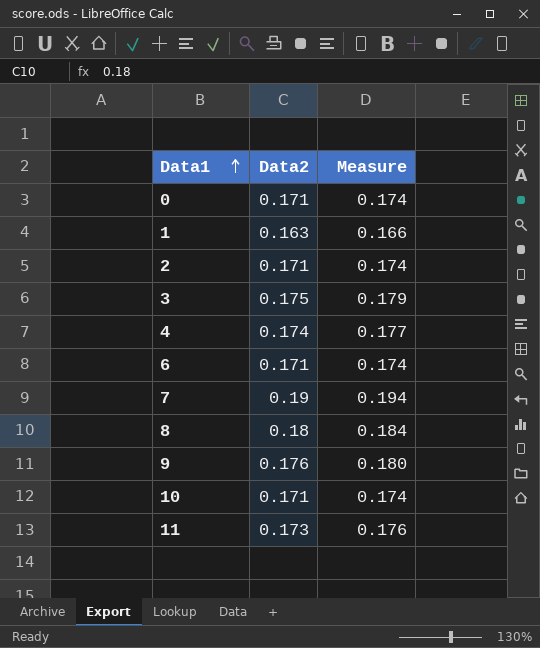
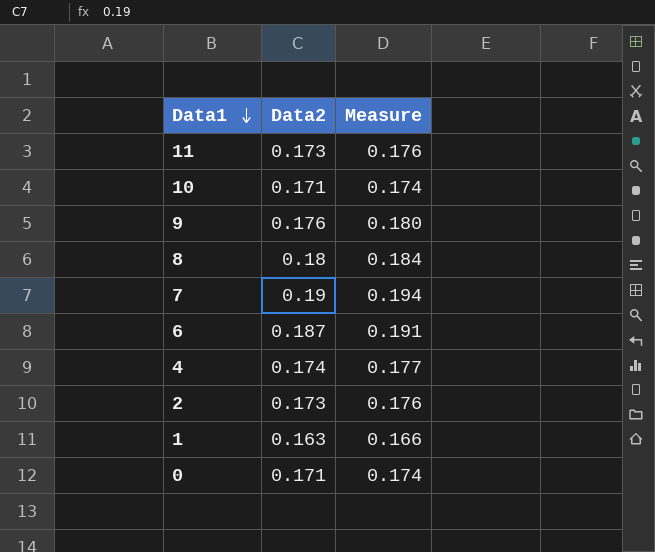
row order: Data1 ascending -> Data1 descending
row 3: 0.175 | 0.179 -> none
6 | Data2: 0.171 -> 0.187
6 | Measure: 0.174 -> 0.191
2 | Data2: 0.171 -> 0.173
2 | Measure: 0.174 -> 0.176

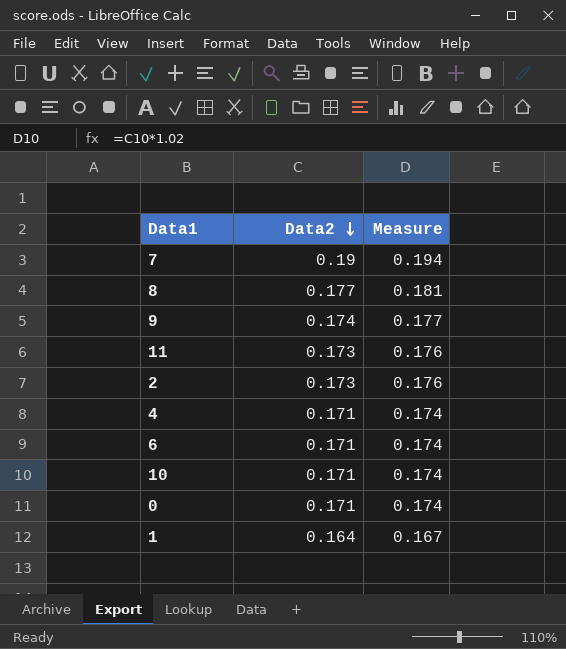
row order: Data1 descending -> Data2 descending
8 | Data2: 0.18 -> 0.177
8 | Measure: 0.184 -> 0.181
9 | Data2: 0.176 -> 0.174
9 | Measure: 0.180 -> 0.177
4 | Data2: 0.174 -> 0.171
4 | Measure: 0.177 -> 0.174
6 | Data2: 0.187 -> 0.171
6 | Measure: 0.191 -> 0.174
1 | Data2: 0.163 -> 0.164
1 | Measure: 0.166 -> 0.167

